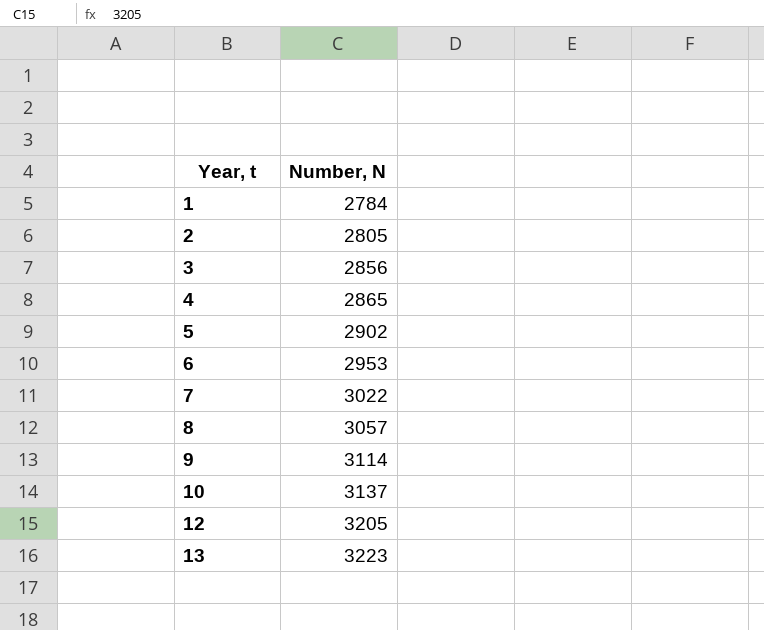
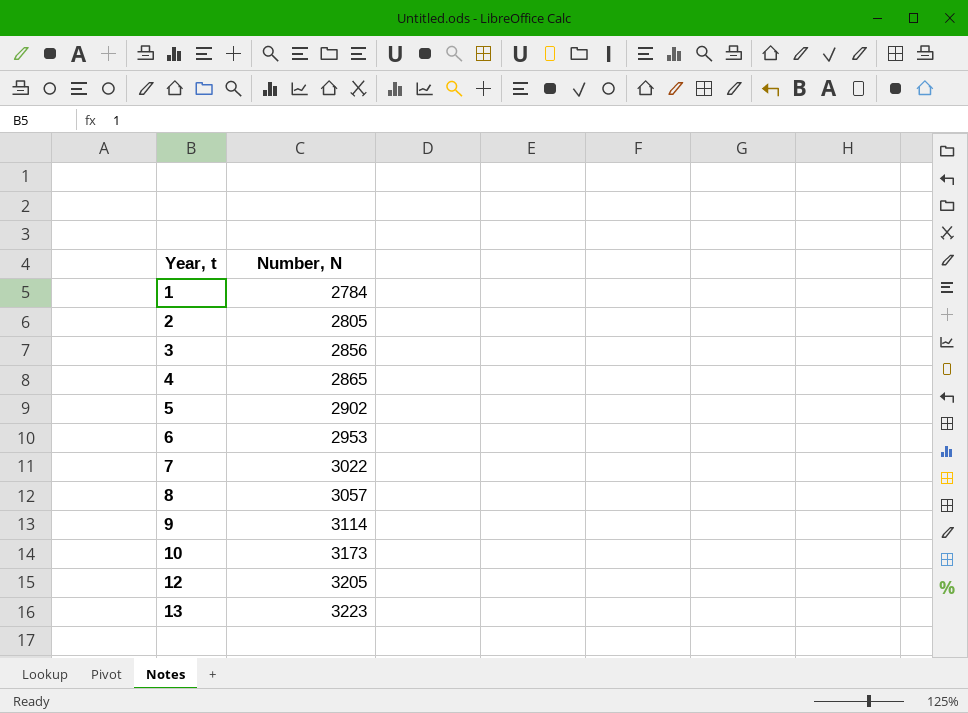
10 | Number, N: 3137 -> 3173

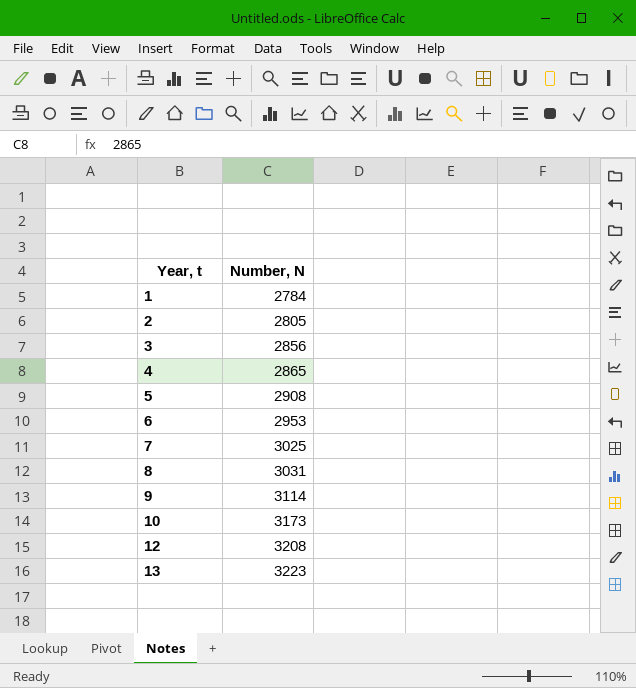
5 | Number, N: 2902 -> 2908
7 | Number, N: 3022 -> 3025
8 | Number, N: 3057 -> 3031
12 | Number, N: 3205 -> 3208

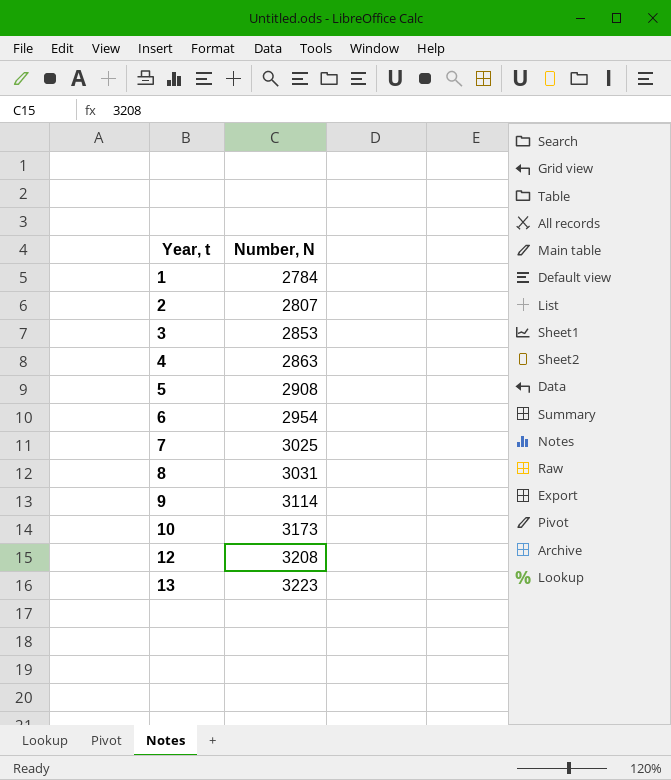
2 | Number, N: 2805 -> 2807
3 | Number, N: 2856 -> 2853
4 | Number, N: 2865 -> 2863
6 | Number, N: 2953 -> 2954

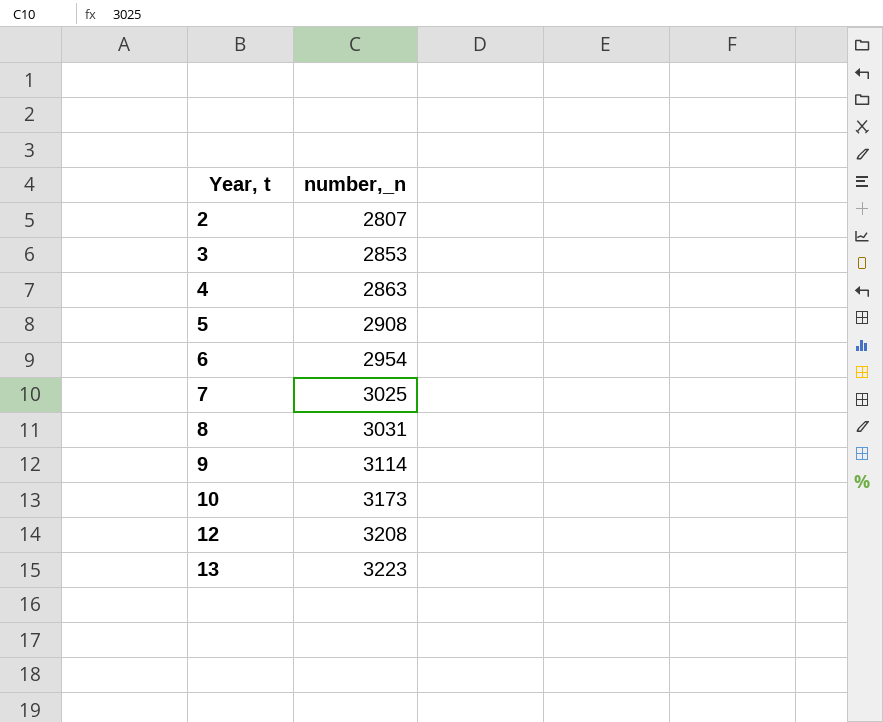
column name: Number, N -> number,_n
row 1: 2784 -> none

